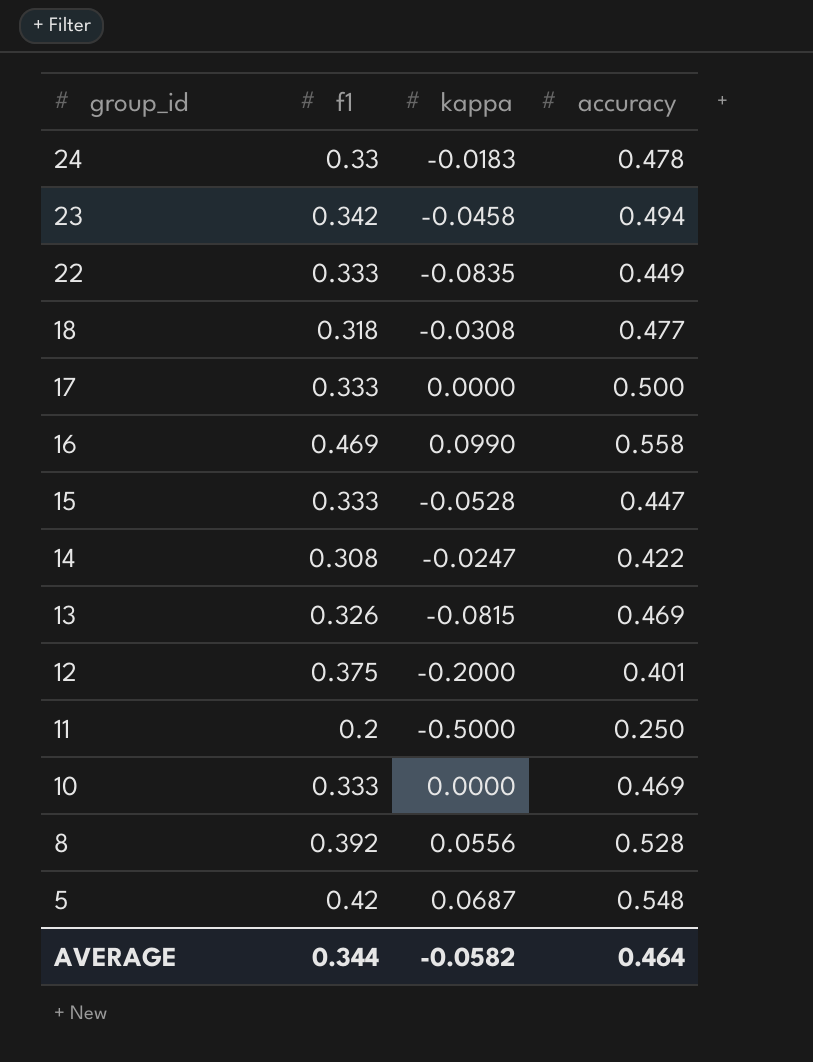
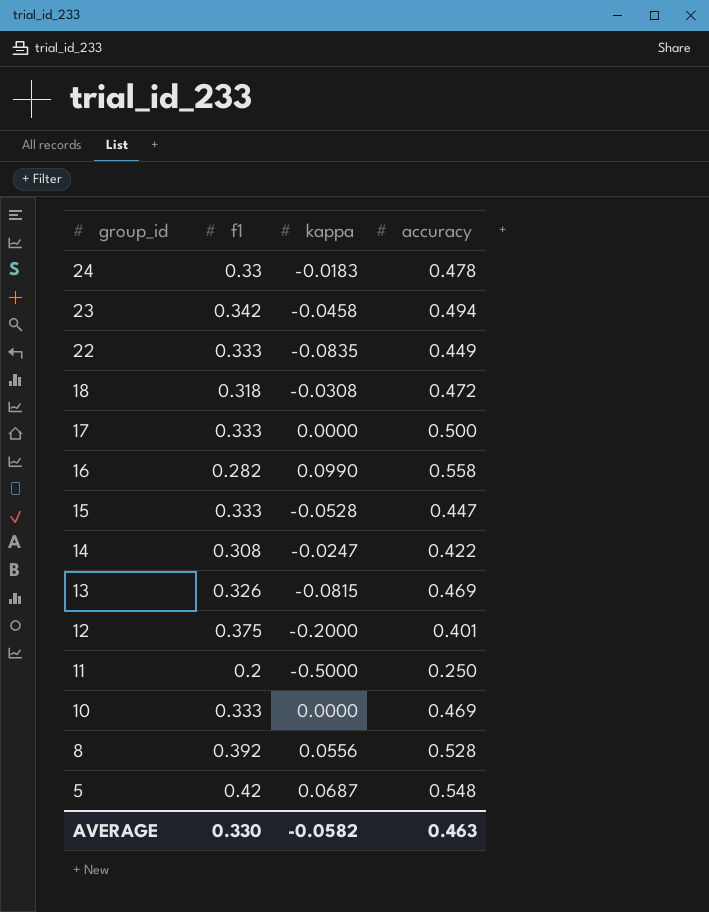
18 | accuracy: 0.477 -> 0.472
16 | f1: 0.469 -> 0.282
AVERAGE | f1: 0.344 -> 0.330
AVERAGE | accuracy: 0.464 -> 0.463

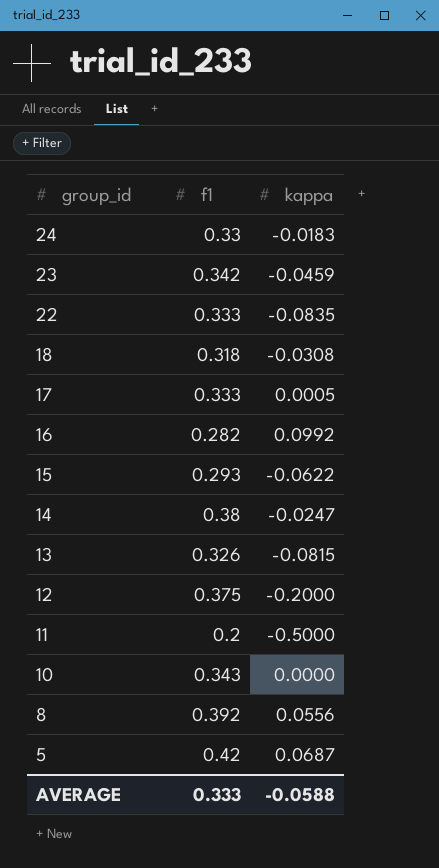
column accuracy | position: 4 -> none
23 | kappa: -0.0458 -> -0.0459
17 | kappa: 0.0000 -> 0.0005
16 | kappa: 0.0990 -> 0.0992
15 | f1: 0.333 -> 0.293
15 | kappa: -0.0528 -> -0.0622
14 | f1: 0.308 -> 0.38
10 | f1: 0.333 -> 0.343
AVERAGE | f1: 0.330 -> 0.333
AVERAGE | kappa: -0.0582 -> -0.0588

